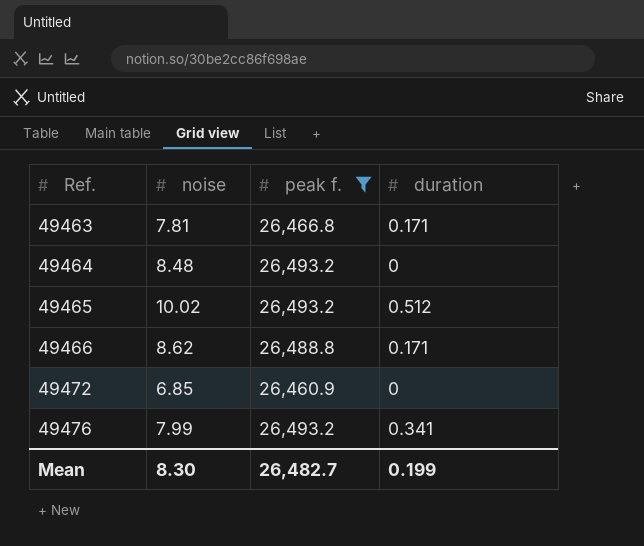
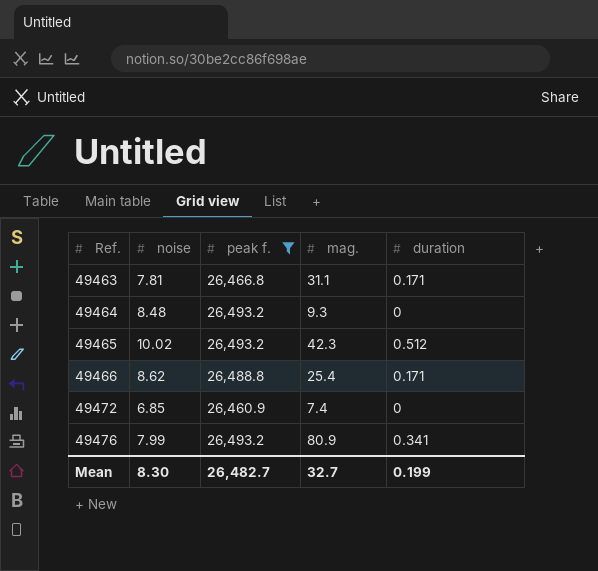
column mag. | position: none -> 4

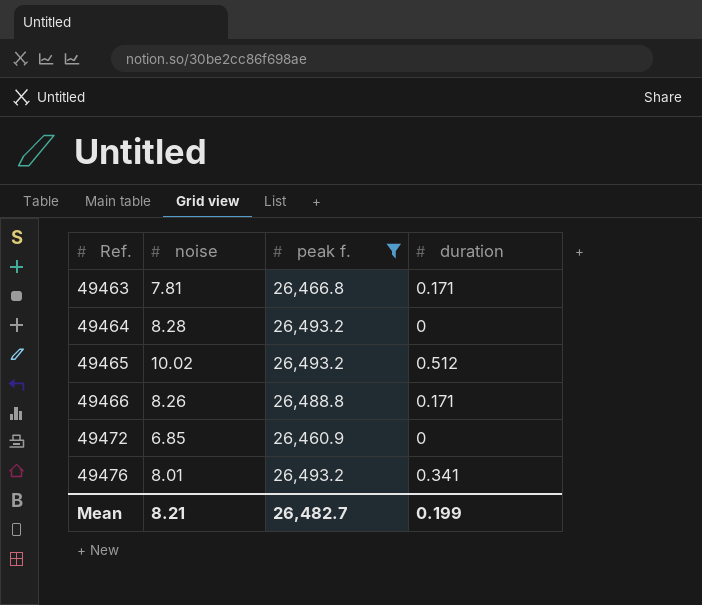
column mag. | position: 4 -> none
49464 | noise: 8.48 -> 8.28
49466 | noise: 8.62 -> 8.26
49476 | noise: 7.99 -> 8.01
Mean | noise: 8.30 -> 8.21

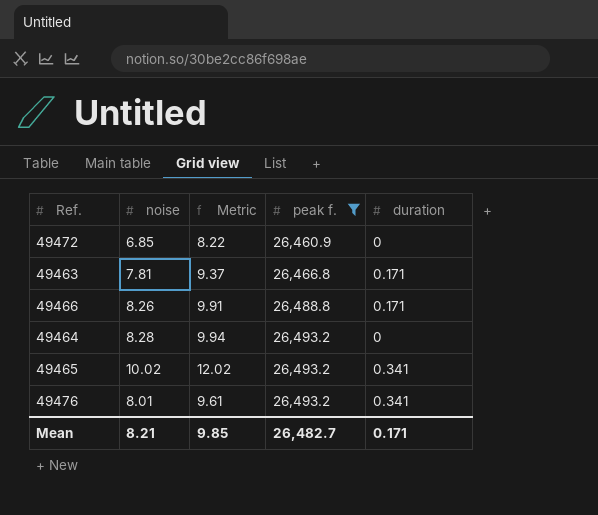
row order: Ref. ascending -> peak f. ascending
column Metric | formula: none -> [noise] * 1.2
49465 | duration: 0.512 -> 0.341
Mean | duration: 0.199 -> 0.171

